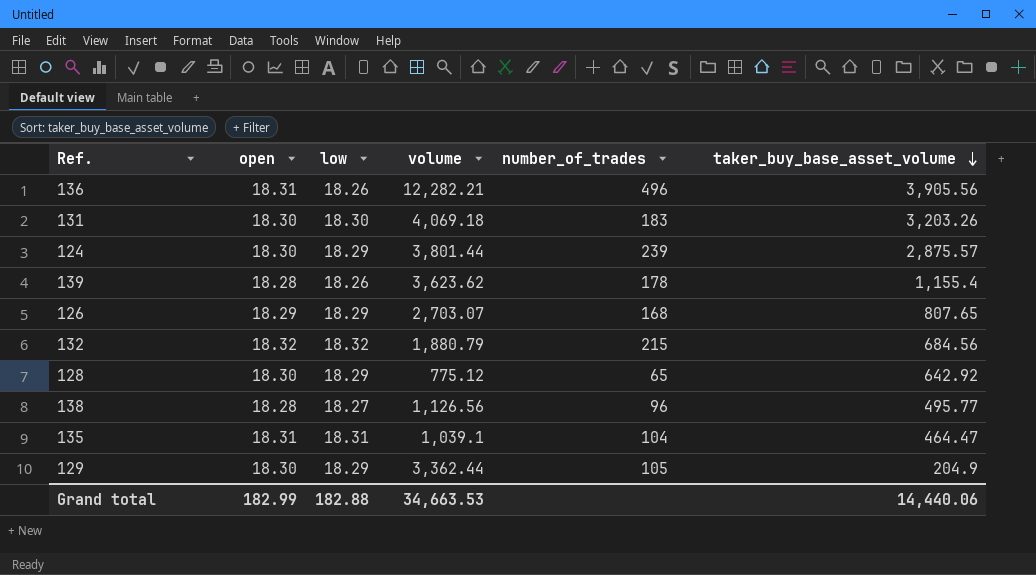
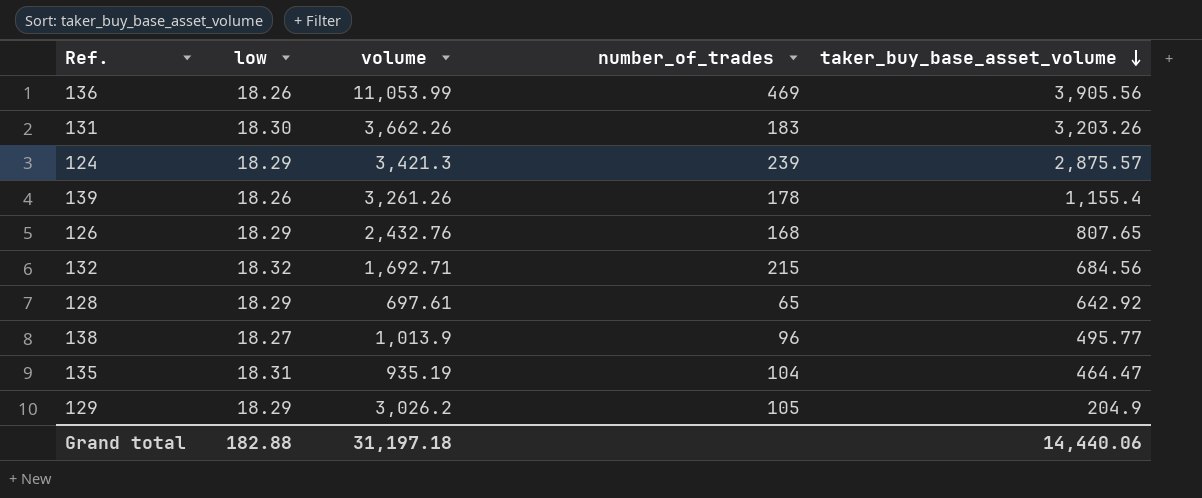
column open | position: 2 -> none
136 | volume: 12,282.21 -> 11,053.99
136 | number_of_trades: 496 -> 469
131 | volume: 4,069.18 -> 3,662.26
124 | volume: 3,801.44 -> 3,421.3
139 | volume: 3,623.62 -> 3,261.26
126 | volume: 2,703.07 -> 2,432.76
132 | volume: 1,880.79 -> 1,692.71
128 | volume: 775.12 -> 697.61
138 | volume: 1,126.56 -> 1,013.9
135 | volume: 1,039.1 -> 935.19
129 | volume: 3,362.44 -> 3,026.2
Grand total | volume: 34,663.53 -> 31,197.18

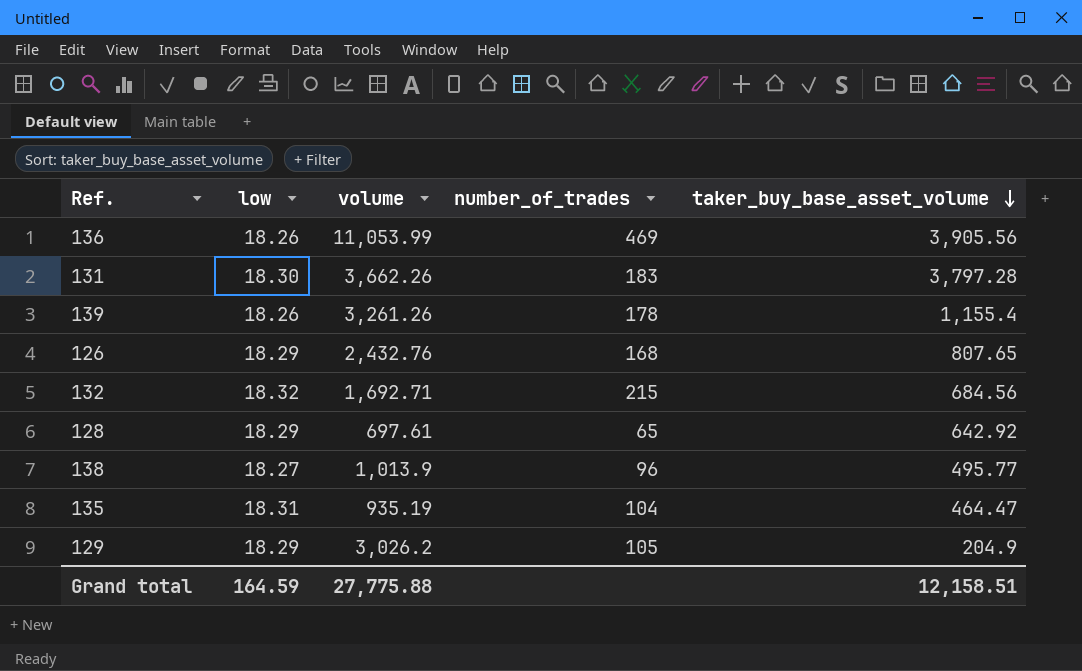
row 124: 18.29 | 3,421.3 | 239 | 2,875.57 -> none
131 | taker_buy_base_asset_volume: 3,203.26 -> 3,797.28
Grand total | low: 182.88 -> 164.59
Grand total | volume: 31,197.18 -> 27,775.88
Grand total | taker_buy_base_asset_volume: 14,440.06 -> 12,158.51

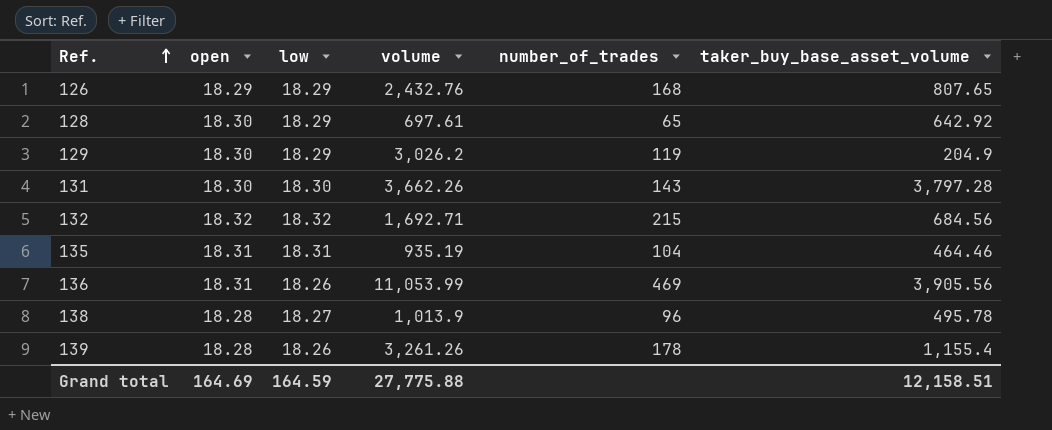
row order: taker_buy_base_asset_volume descending -> Ref. ascending
column open | position: none -> 2
129 | number_of_trades: 105 -> 119
131 | number_of_trades: 183 -> 143
135 | taker_buy_base_asset_volume: 464.47 -> 464.46
138 | taker_buy_base_asset_volume: 495.77 -> 495.78

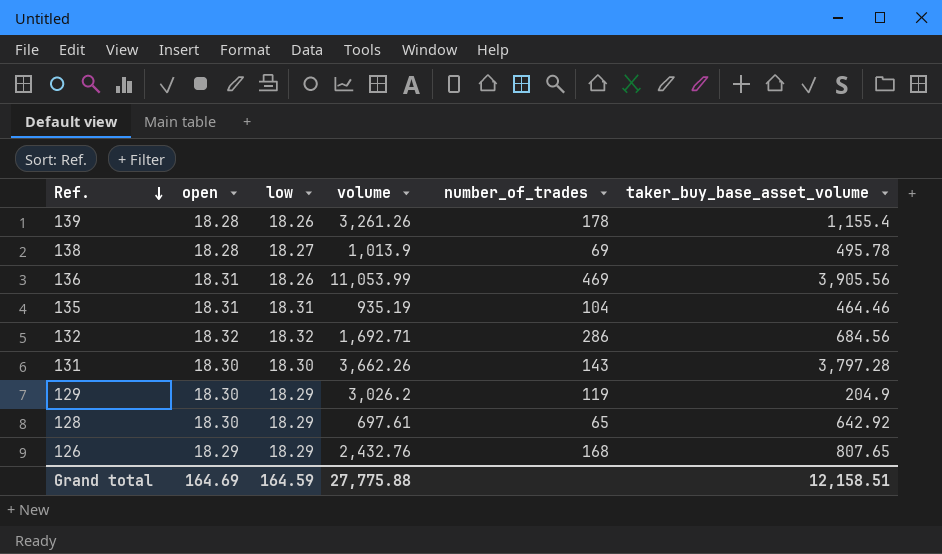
row order: Ref. ascending -> Ref. descending
138 | number_of_trades: 96 -> 69
132 | number_of_trades: 215 -> 286

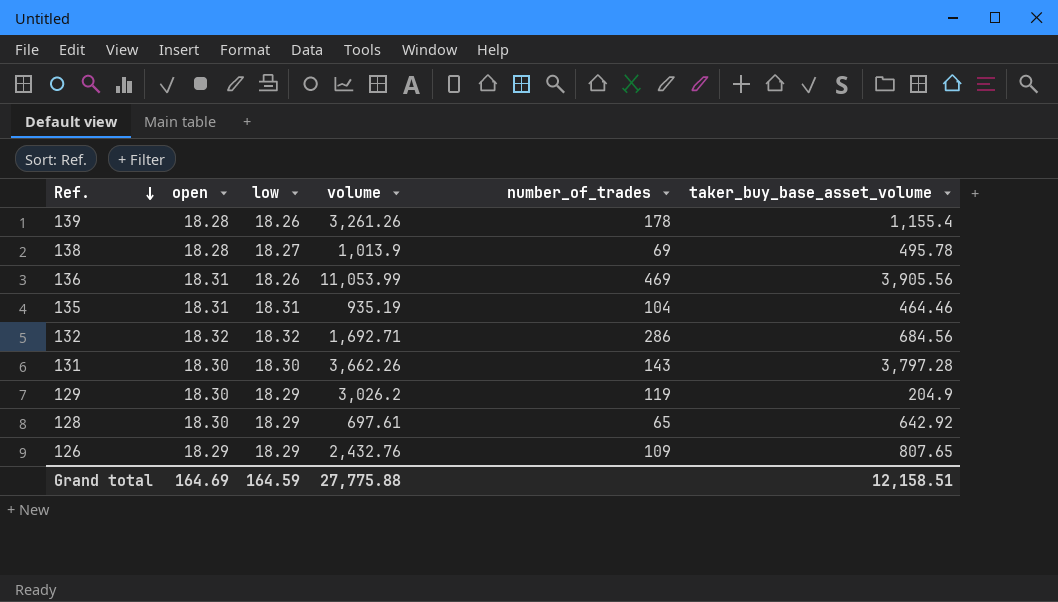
126 | number_of_trades: 168 -> 109

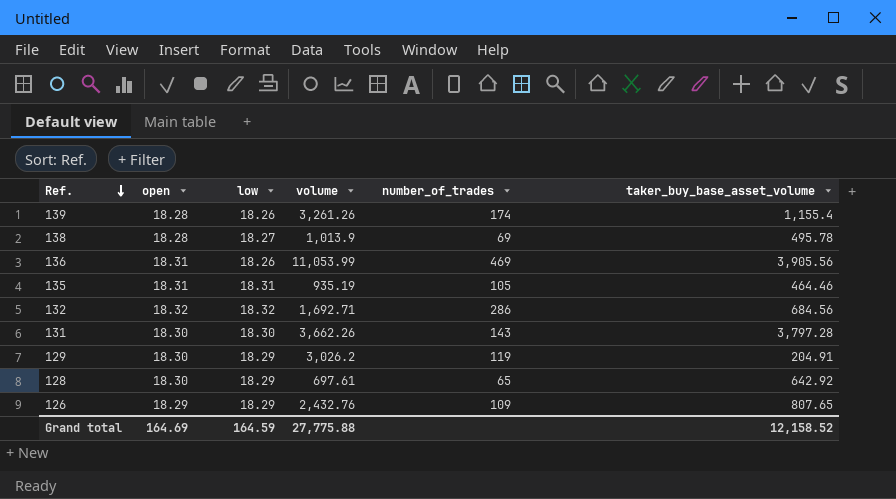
139 | number_of_trades: 178 -> 174
135 | number_of_trades: 104 -> 105
129 | taker_buy_base_asset_volume: 204.9 -> 204.91
Grand total | taker_buy_base_asset_volume: 12,158.51 -> 12,158.52

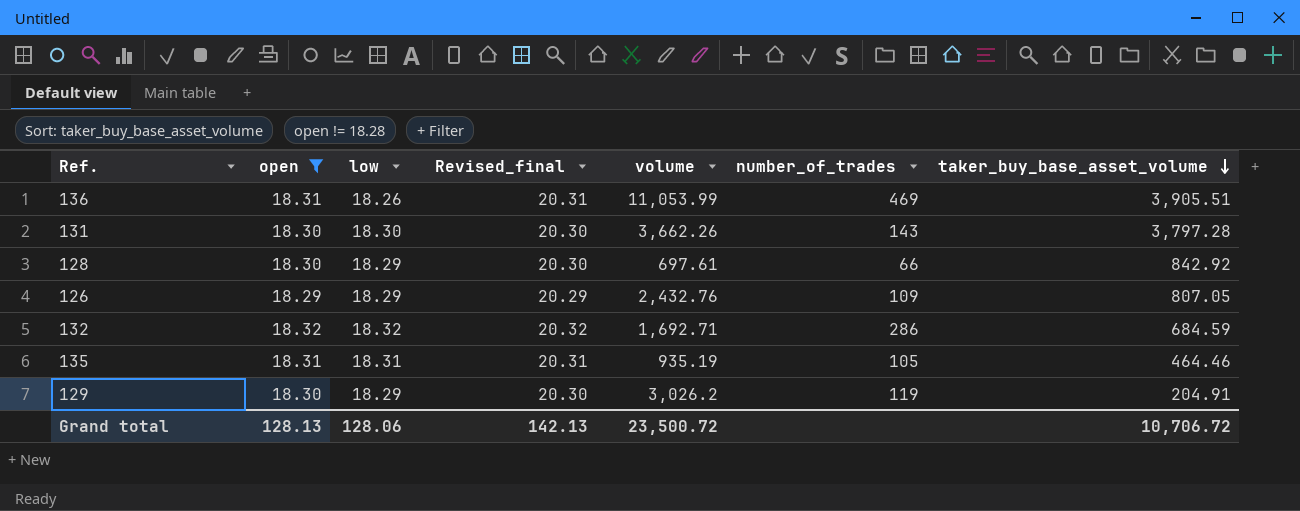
filter: none -> open != 18.28
row order: Ref. descending -> taker_buy_base_asset_volume descending
column Revised_final | formula: none -> [open] + 2
136 | taker_buy_base_asset_volume: 3,905.56 -> 3,905.51
128 | number_of_trades: 65 -> 66
128 | taker_buy_base_asset_volume: 642.92 -> 842.92
126 | taker_buy_base_asset_volume: 807.65 -> 807.05
132 | taker_buy_base_asset_volume: 684.56 -> 684.59
Grand total | open: 164.69 -> 128.13
Grand total | low: 164.59 -> 128.06
Grand total | volume: 27,775.88 -> 23,500.72
Grand total | taker_buy_base_asset_volume: 12,158.52 -> 10,706.72

